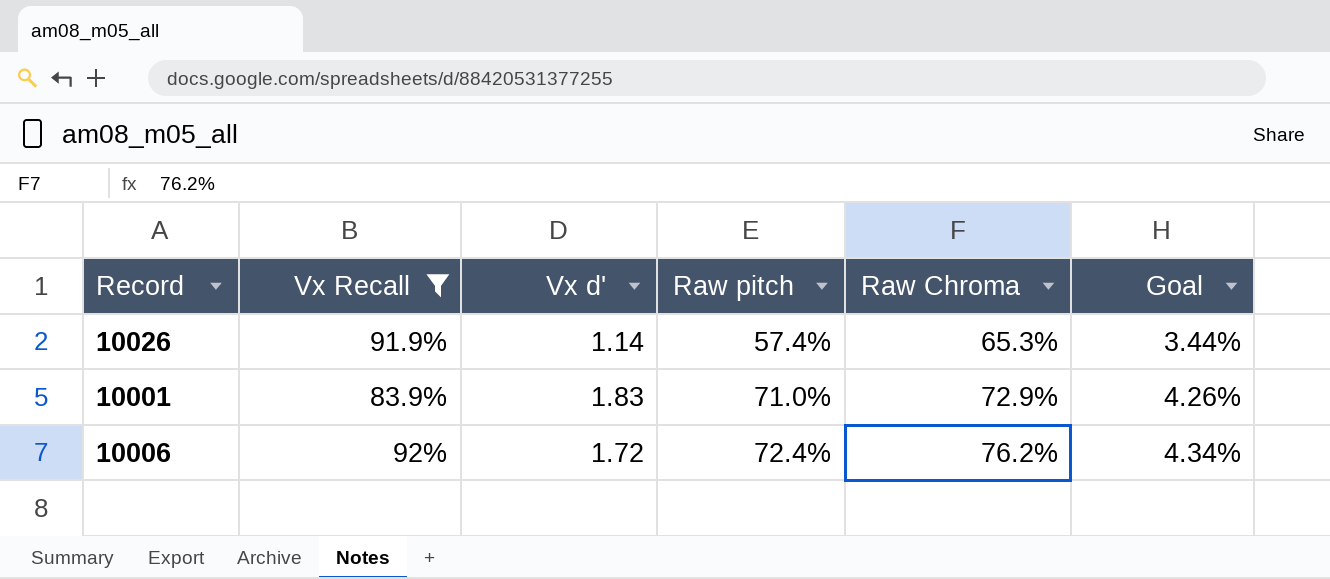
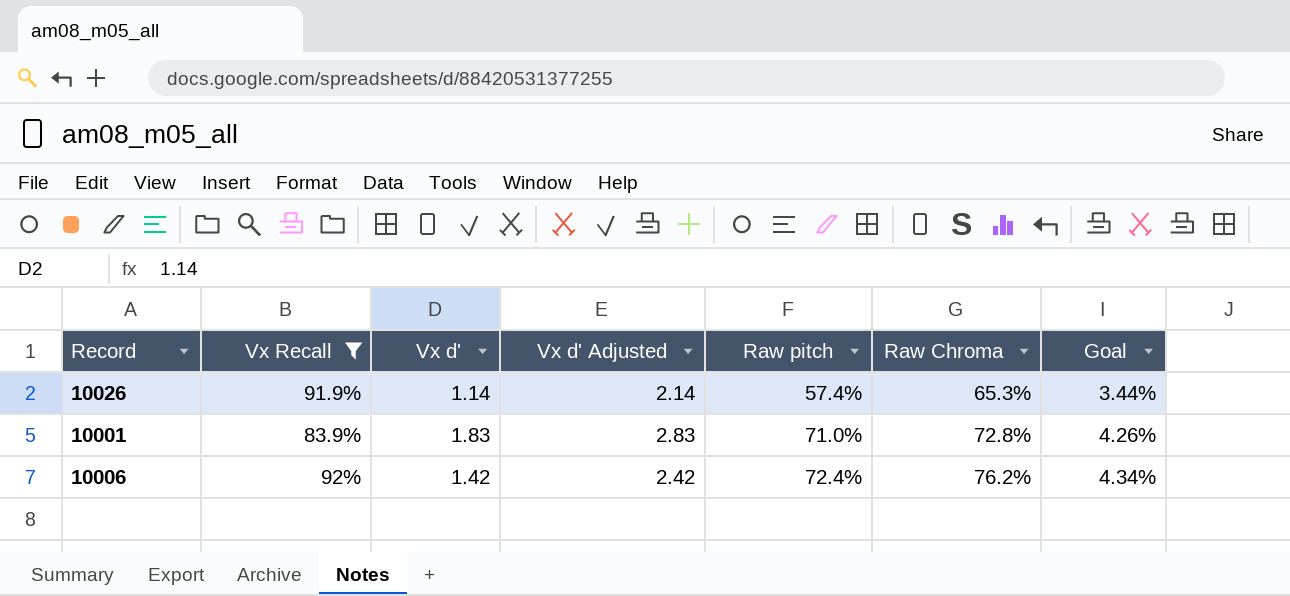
column Vx d' Adjusted | formula: none -> [Vx d'] + 1
10001 | Raw Chroma: 72.9% -> 72.8%
10006 | Vx d': 1.72 -> 1.42

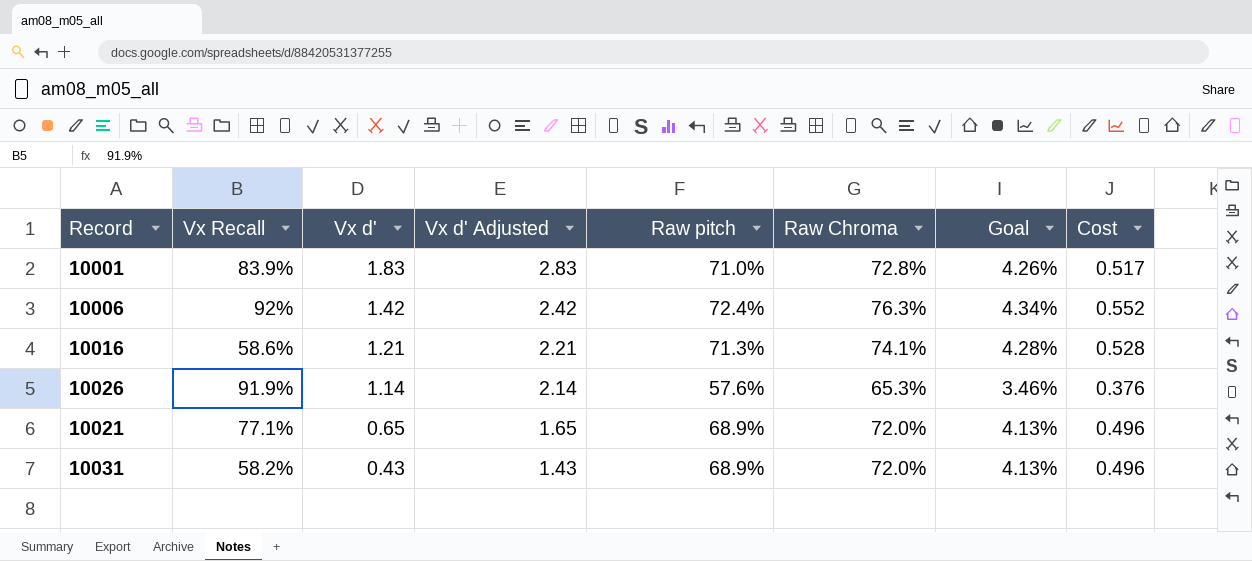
filter: Vx Recall >= 83.9% -> none
row order: Raw pitch ascending -> Vx d' descending
column Cost | formula: none -> [Raw pitch] * [Raw Chroma]
10006 | Raw Chroma: 76.2% -> 76.3%
10026 | Raw pitch: 57.4% -> 57.6%
10026 | Goal: 3.44% -> 3.46%

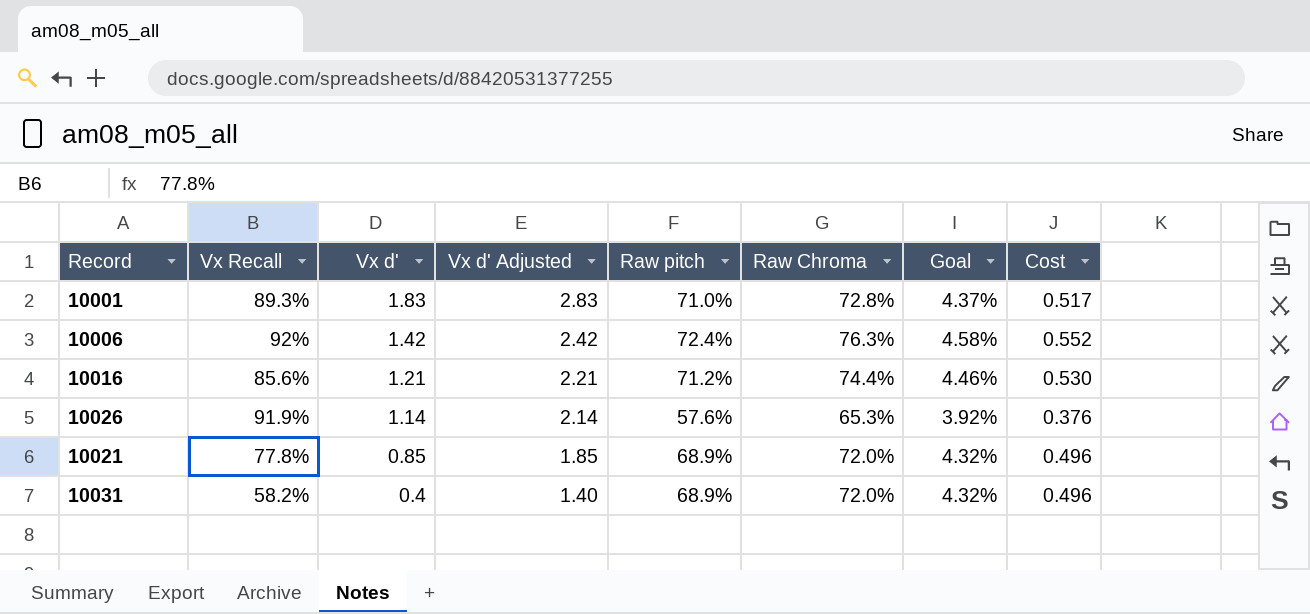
column Goal | formula: [Raw pitch] * 0.06 -> [Raw Chroma] * 0.06
10001 | Vx Recall: 83.9% -> 89.3%
10016 | Vx Recall: 58.6% -> 85.6%
10016 | Raw pitch: 71.3% -> 71.2%
10016 | Raw Chroma: 74.1% -> 74.4%
10016 | Cost: 0.528 -> 0.530
10021 | Vx Recall: 77.1% -> 77.8%
10021 | Vx d': 0.65 -> 0.85
10021 | Vx d' Adjusted: 1.65 -> 1.85
10031 | Vx d': 0.43 -> 0.4
10031 | Vx d' Adjusted: 1.43 -> 1.40

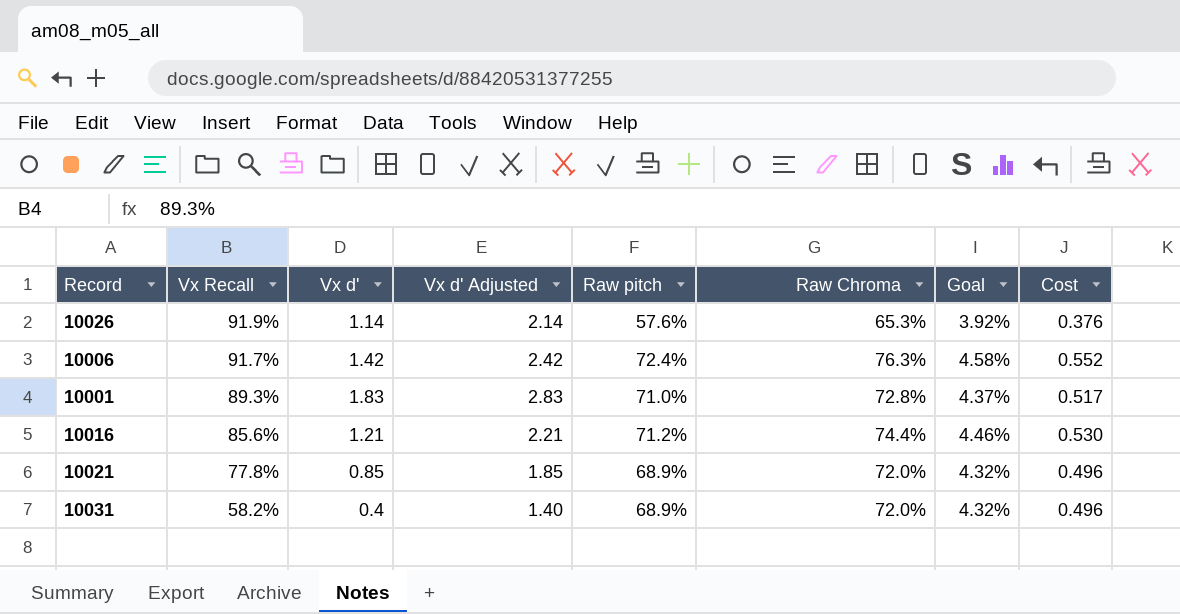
row order: Vx d' descending -> Vx Recall descending
10006 | Vx Recall: 92% -> 91.7%

